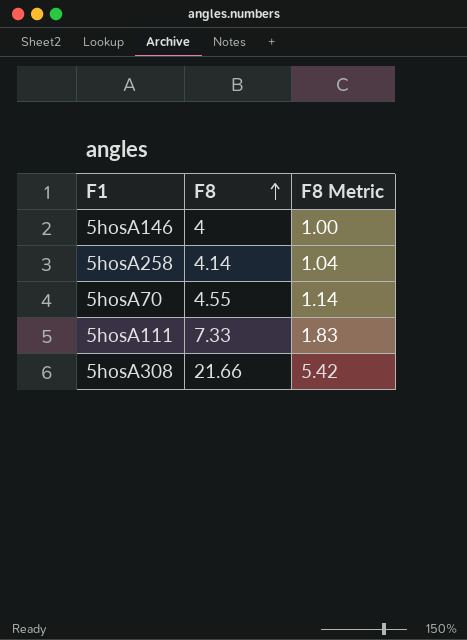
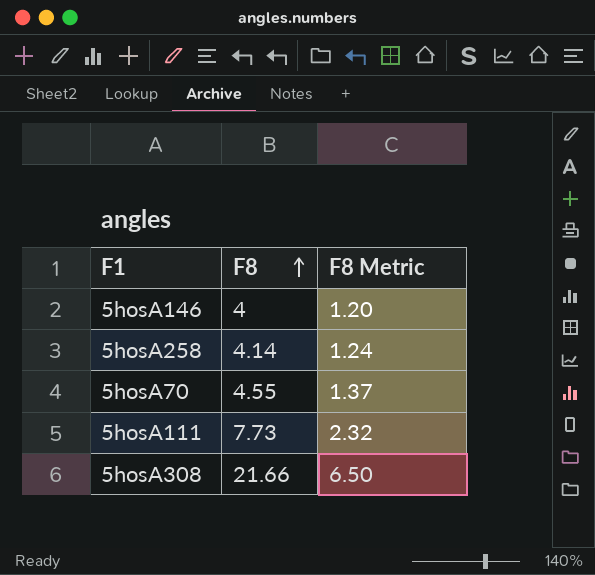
column F8 Metric | formula: [F8] * 0.25 -> [F8] * 0.3
5hosA111 | F8: 7.33 -> 7.73

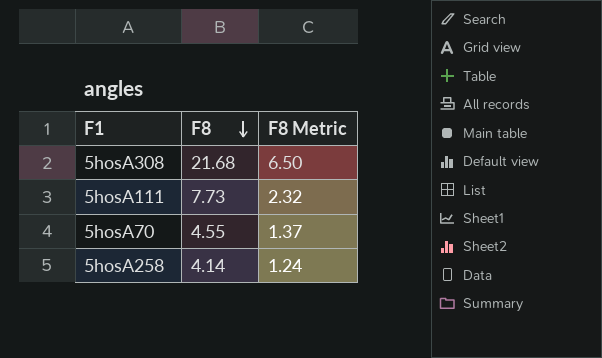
row order: F8 ascending -> F8 descending
row 5hosA146: 4 | 1.20 -> none
5hosA308 | F8: 21.66 -> 21.68

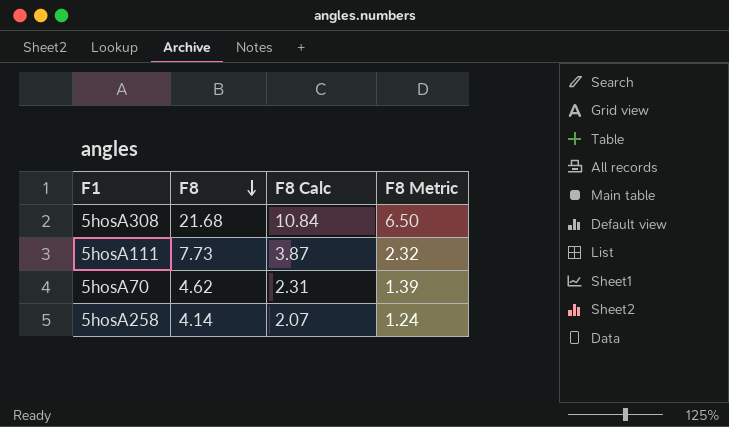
column F8 Calc | formula: none -> [F8] * 0.5
5hosA70 | F8: 4.55 -> 4.62
5hosA70 | F8 Metric: 1.37 -> 1.39

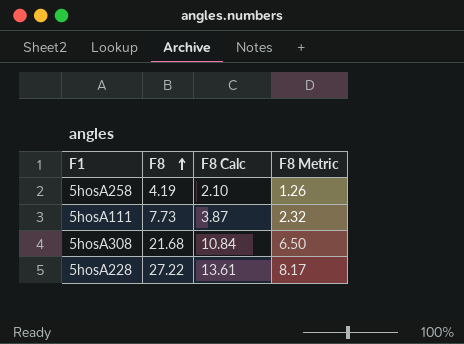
row order: F8 descending -> F8 ascending
row 5hosA70: 4.62 | 2.31 | 1.39 -> none
5hosA258 | F8: 4.14 -> 4.19
5hosA258 | F8 Calc: 2.07 -> 2.10
5hosA258 | F8 Metric: 1.24 -> 1.26
row 5hosA228: none -> 27.22 | 13.61 | 8.17

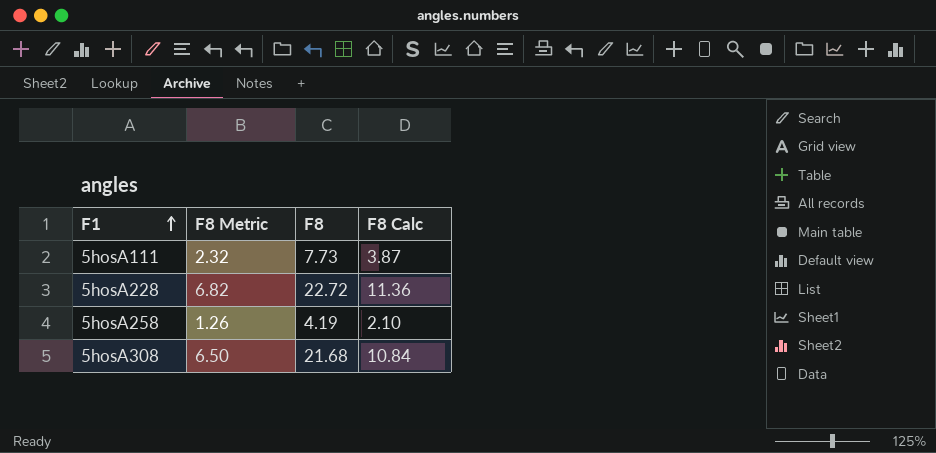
row order: F8 ascending -> F1 ascending
column F8 Metric | position: 4 -> 2
5hosA228 | F8 Metric: 8.17 -> 6.82
5hosA228 | F8: 27.22 -> 22.72
5hosA228 | F8 Calc: 13.61 -> 11.36

